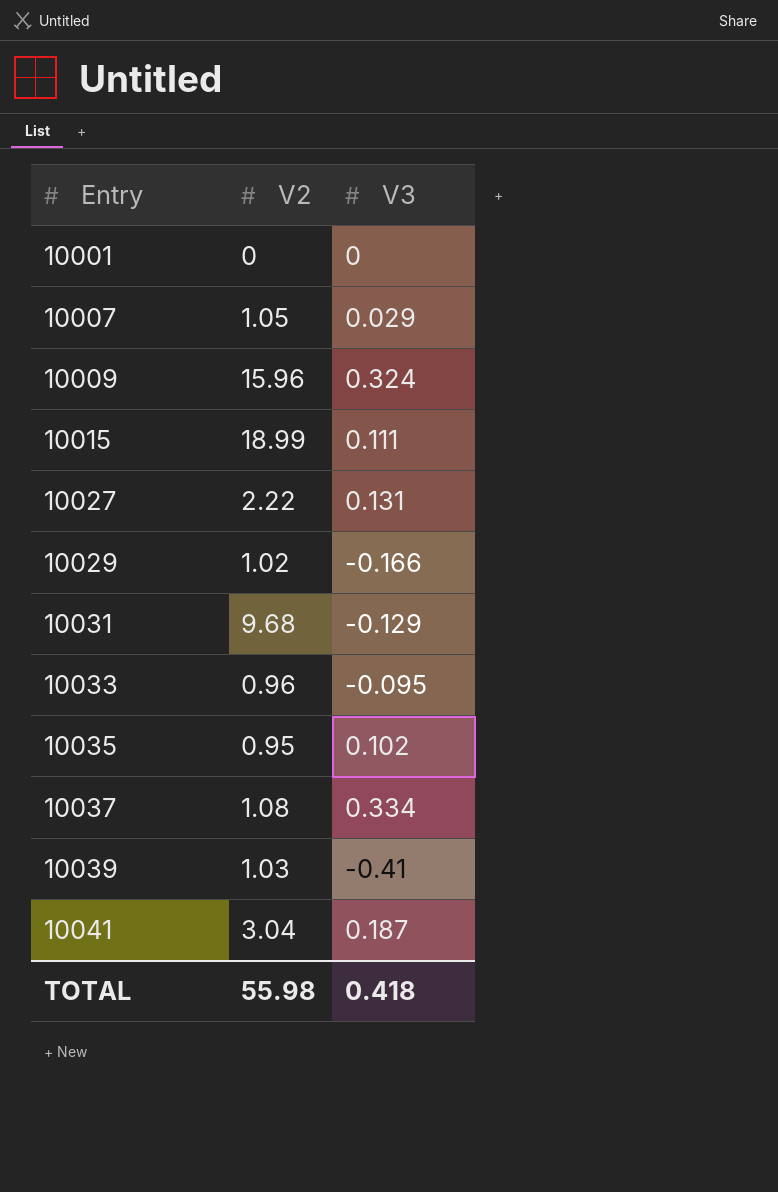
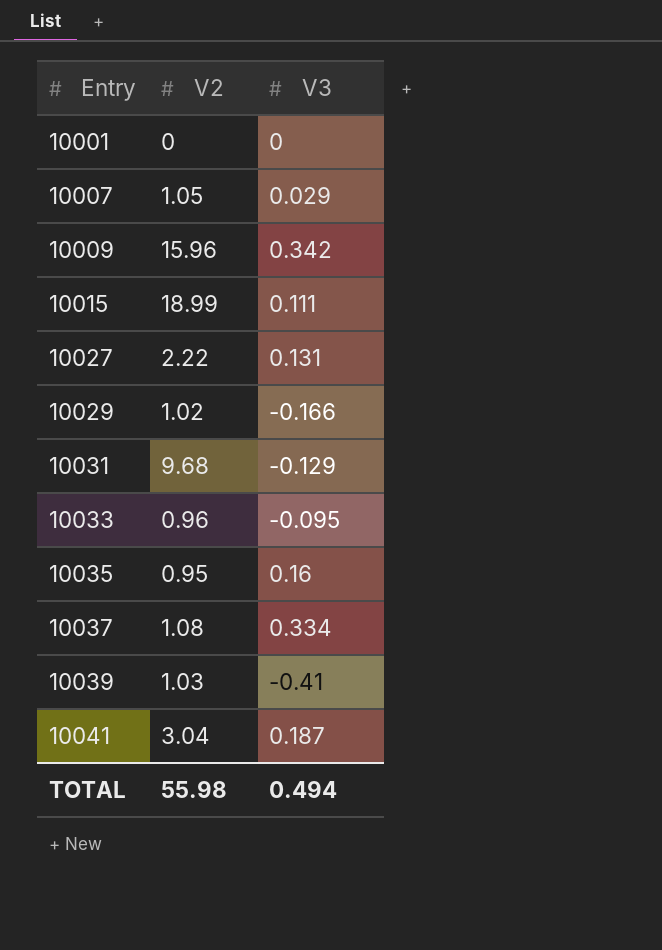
10009 | V3: 0.324 -> 0.342
10035 | V3: 0.102 -> 0.16
TOTAL | V3: 0.418 -> 0.494

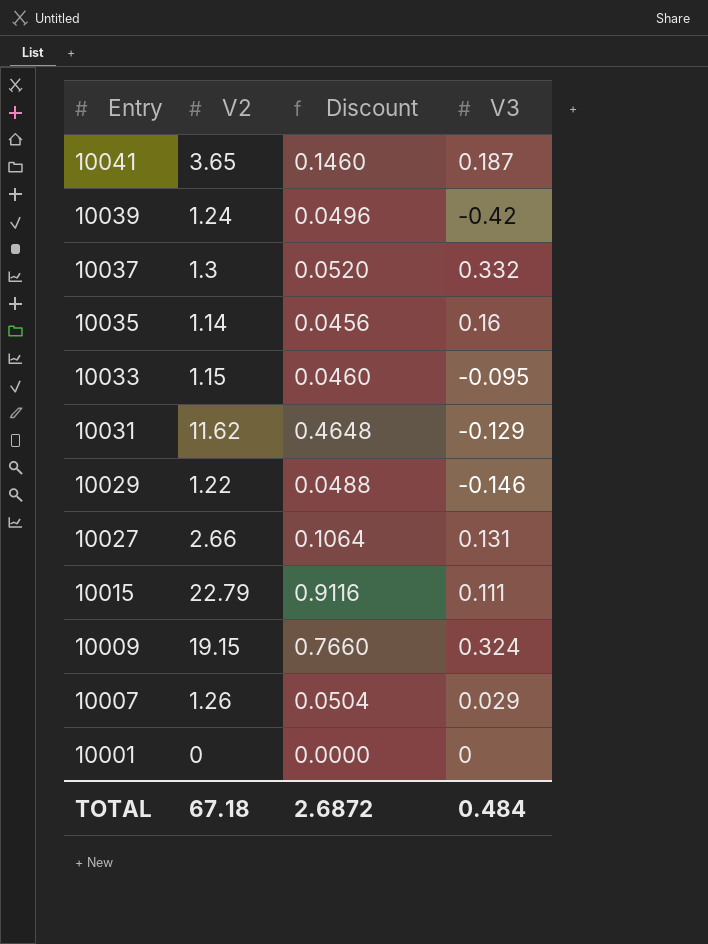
row order: Entry ascending -> Entry descending
column Discount | formula: none -> [V2] * 0.04
10041 | V2: 3.04 -> 3.65
10039 | V2: 1.03 -> 1.24
10039 | V3: -0.41 -> -0.42
10037 | V2: 1.08 -> 1.3
10037 | V3: 0.334 -> 0.332
10035 | V2: 0.95 -> 1.14
10033 | V2: 0.96 -> 1.15
10031 | V2: 9.68 -> 11.62
10029 | V2: 1.02 -> 1.22
10029 | V3: -0.166 -> -0.146
10027 | V2: 2.22 -> 2.66
10015 | V2: 18.99 -> 22.79
10009 | V2: 15.96 -> 19.15
10009 | V3: 0.342 -> 0.324
10007 | V2: 1.05 -> 1.26
TOTAL | V2: 55.98 -> 67.18
TOTAL | V3: 0.494 -> 0.484

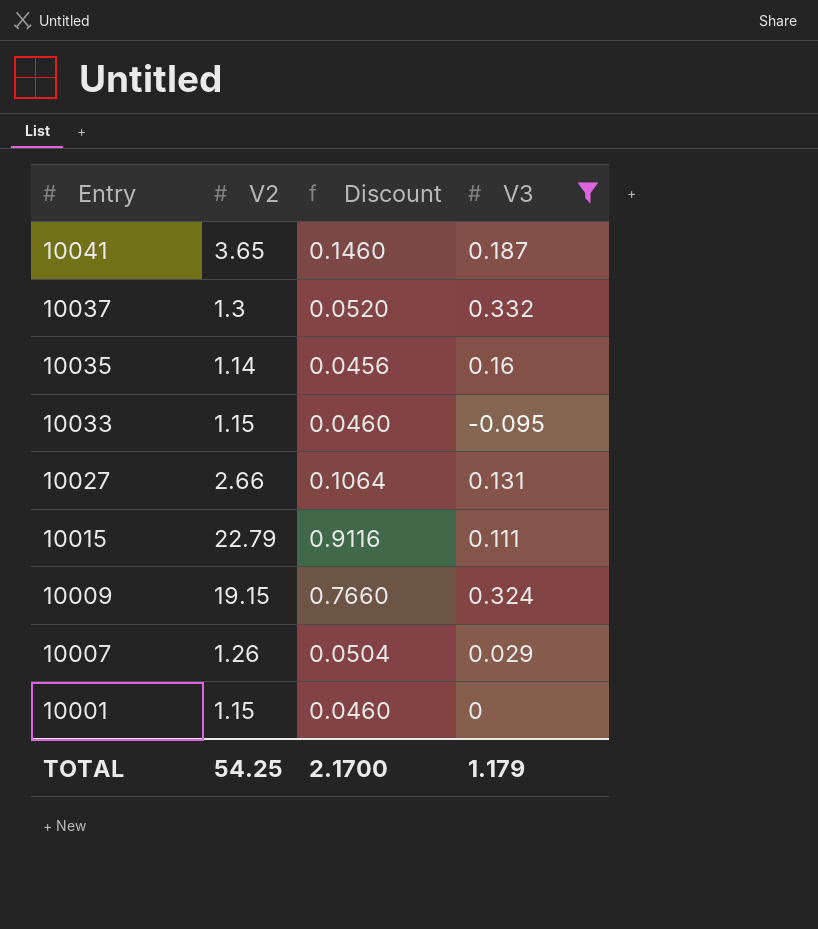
filter: none -> V3 >= -0.095
10001 | V2: 0 -> 1.15
10001 | Discount: 0.0000 -> 0.0460
TOTAL | V2: 67.18 -> 54.25
TOTAL | Discount: 2.6872 -> 2.1700
TOTAL | V3: 0.484 -> 1.179

